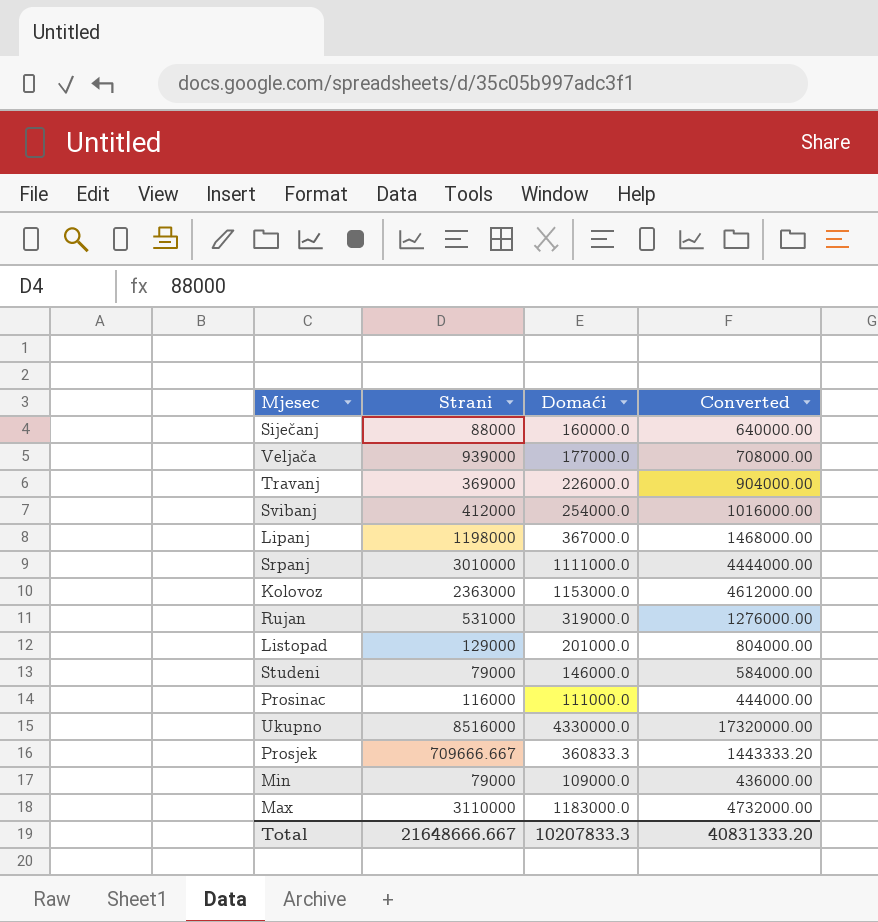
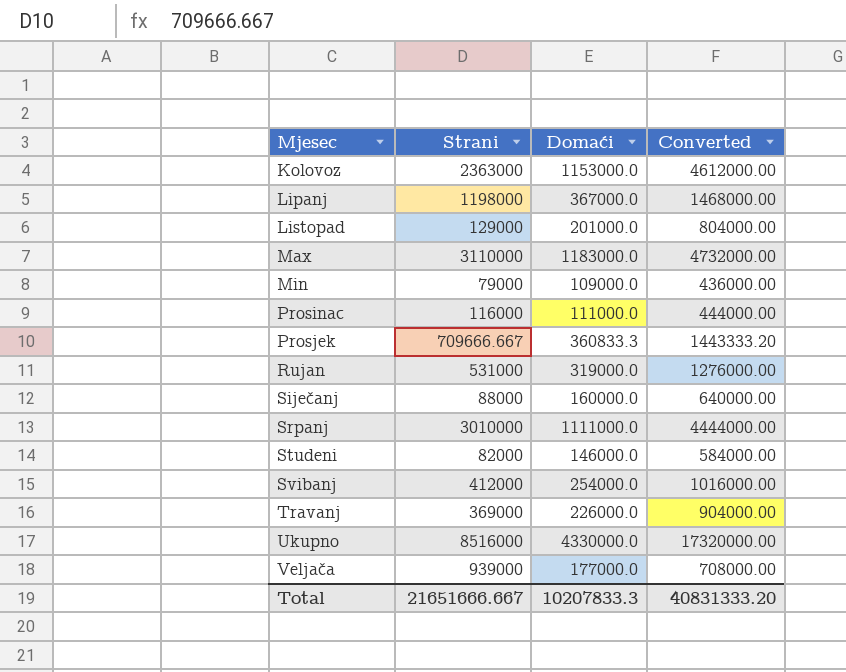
row order: none -> Mjesec ascending
Studeni | Strani: 79000 -> 82000
Total | Strani: 21648666.667 -> 21651666.667

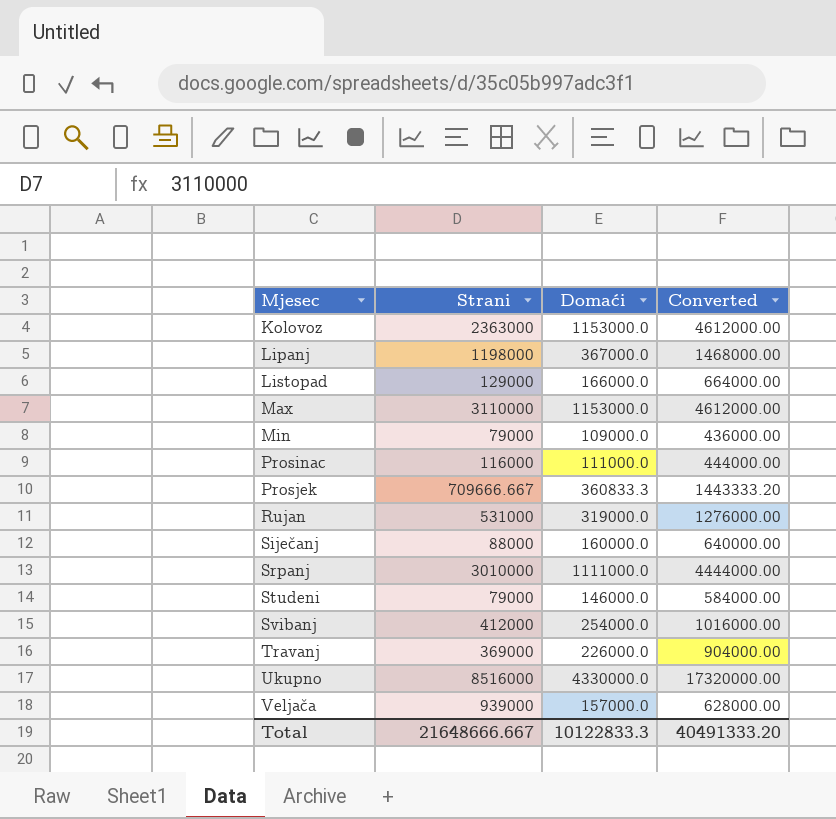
Listopad | Domaći: 201000.0 -> 166000.0
Listopad | Converted: 804000.00 -> 664000.00
Max | Domaći: 1183000.0 -> 1153000.0
Max | Converted: 4732000.00 -> 4612000.00
Studeni | Strani: 82000 -> 79000
Veljača | Domaći: 177000.0 -> 157000.0
Veljača | Converted: 708000.00 -> 628000.00
Total | Strani: 21651666.667 -> 21648666.667
Total | Domaći: 10207833.3 -> 10122833.3
Total | Converted: 40831333.20 -> 40491333.20

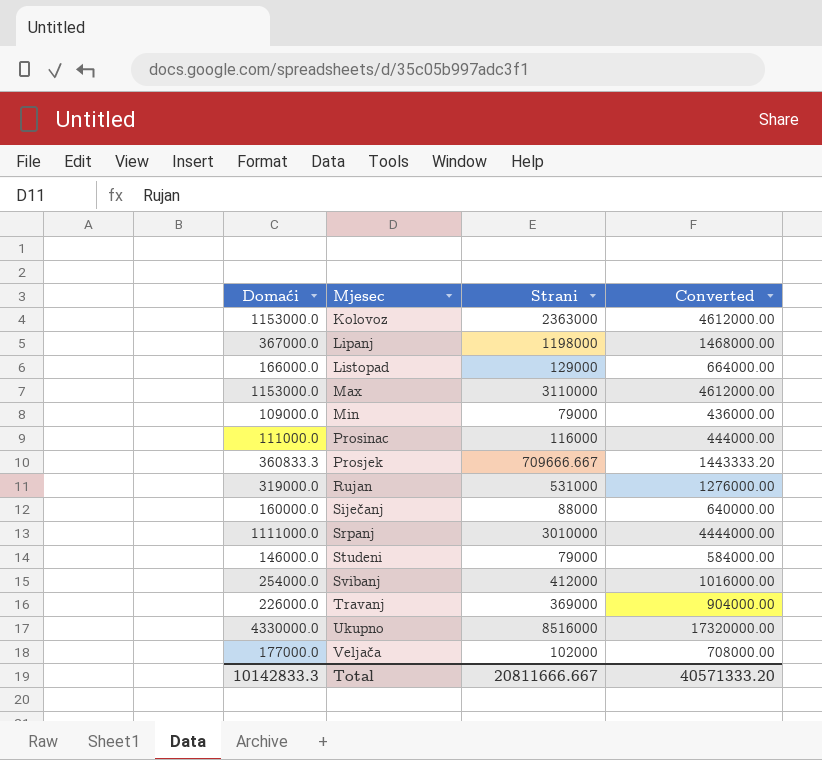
column Domaći | position: 3 -> 1
Veljača | Domaći: 157000.0 -> 177000.0
Veljača | Strani: 939000 -> 102000
Veljača | Converted: 628000.00 -> 708000.00
Total | Domaći: 10122833.3 -> 10142833.3
Total | Strani: 21648666.667 -> 20811666.667
Total | Converted: 40491333.20 -> 40571333.20

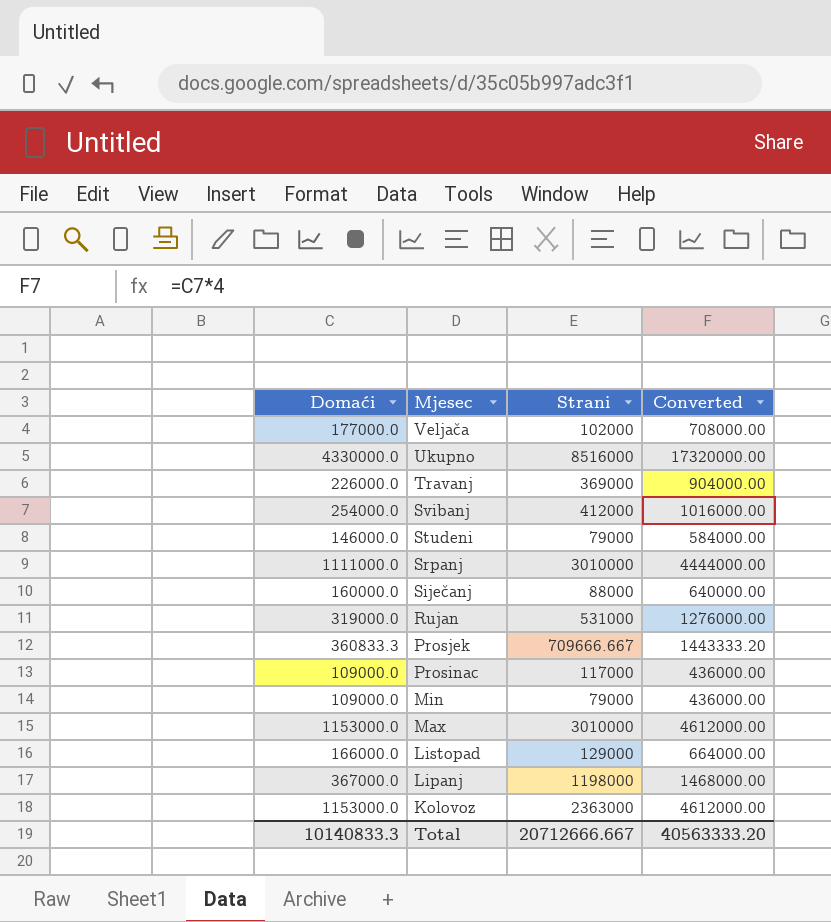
row order: Mjesec ascending -> Mjesec descending
Prosinac | Domaći: 111000.0 -> 109000.0
Prosinac | Strani: 116000 -> 117000
Prosinac | Converted: 444000.00 -> 436000.00
Max | Strani: 3110000 -> 3010000
Total | Domaći: 10142833.3 -> 10140833.3
Total | Strani: 20811666.667 -> 20712666.667
Total | Converted: 40571333.20 -> 40563333.20

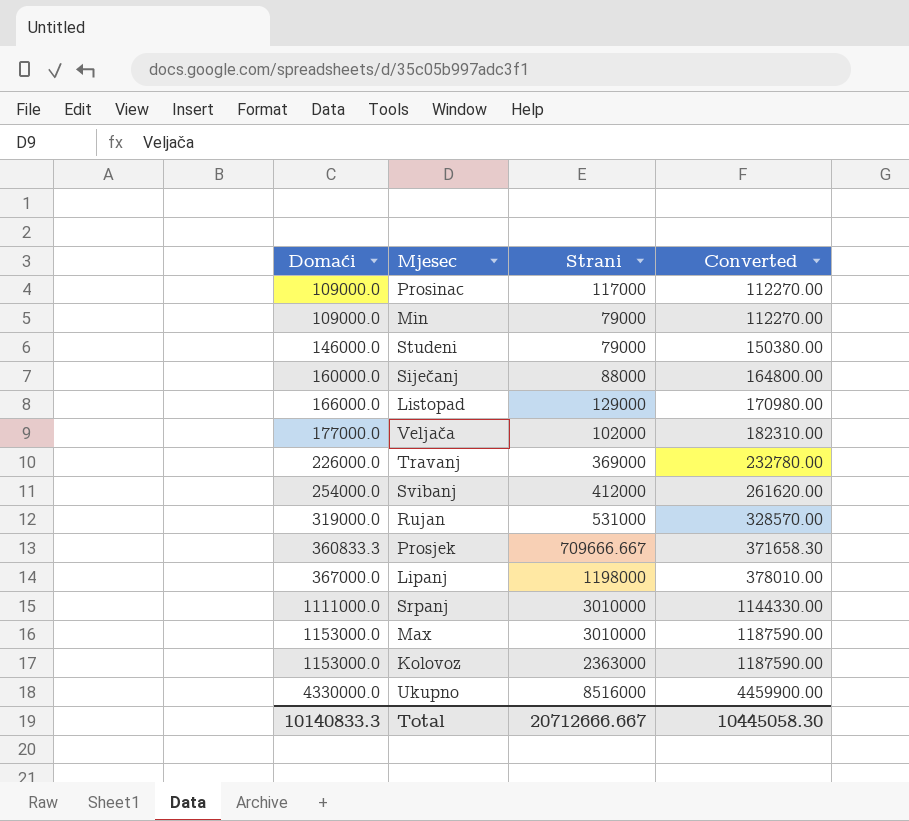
row order: Mjesec descending -> Domaći ascending
column Converted | formula: [Domaći] * 4 -> [Domaći] * 1.03
Total | Converted: 40563333.20 -> 10445058.30

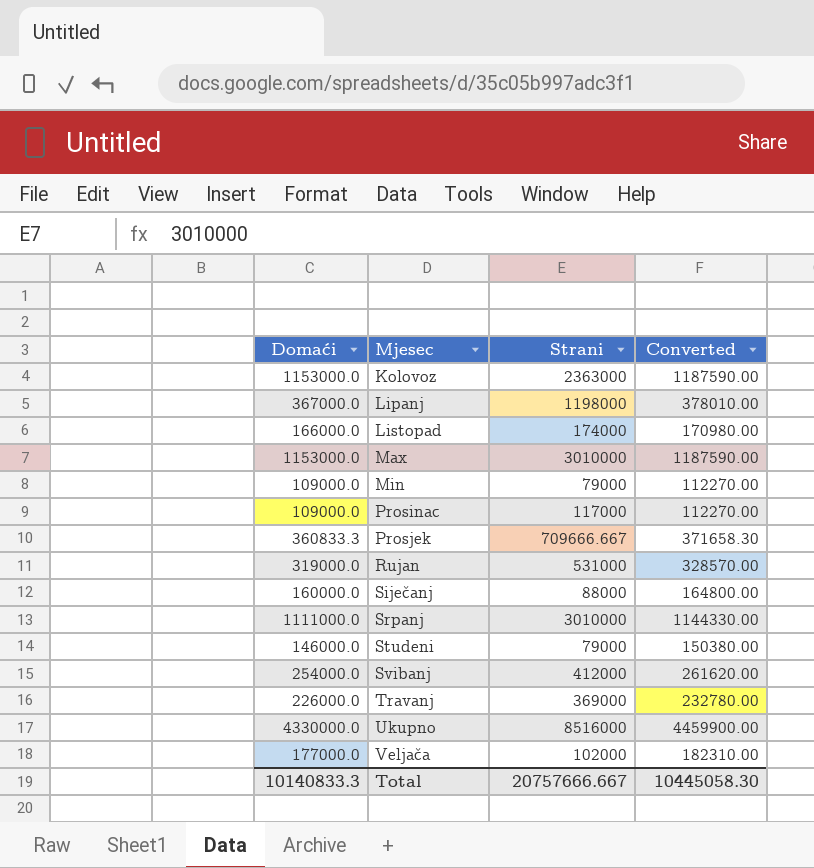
row order: Domaći ascending -> Mjesec ascending
Listopad | Strani: 129000 -> 174000
Total | Strani: 20712666.667 -> 20757666.667

